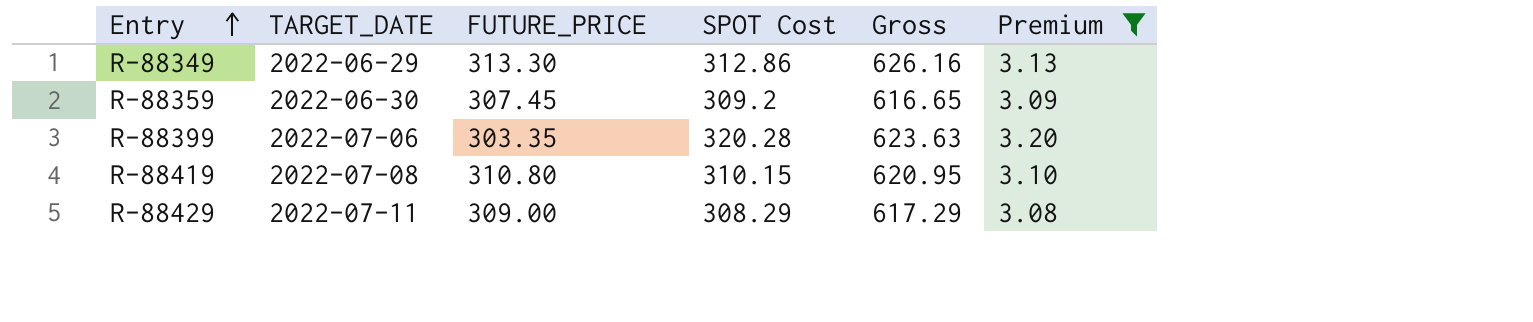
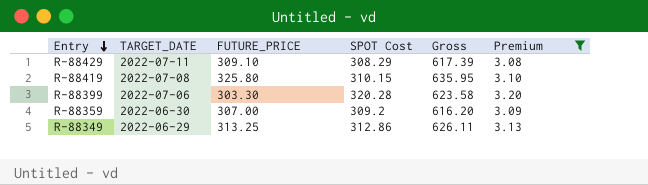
row order: Entry ascending -> Entry descending
R-88429 | FUTURE_PRICE: 309.00 -> 309.10
R-88429 | Gross: 617.29 -> 617.39
R-88419 | FUTURE_PRICE: 310.80 -> 325.80
R-88419 | Gross: 620.95 -> 635.95
R-88399 | FUTURE_PRICE: 303.35 -> 303.30
R-88399 | Gross: 623.63 -> 623.58
R-88359 | FUTURE_PRICE: 307.45 -> 307.00
R-88359 | Gross: 616.65 -> 616.20
R-88349 | FUTURE_PRICE: 313.30 -> 313.25
R-88349 | Gross: 626.16 -> 626.11

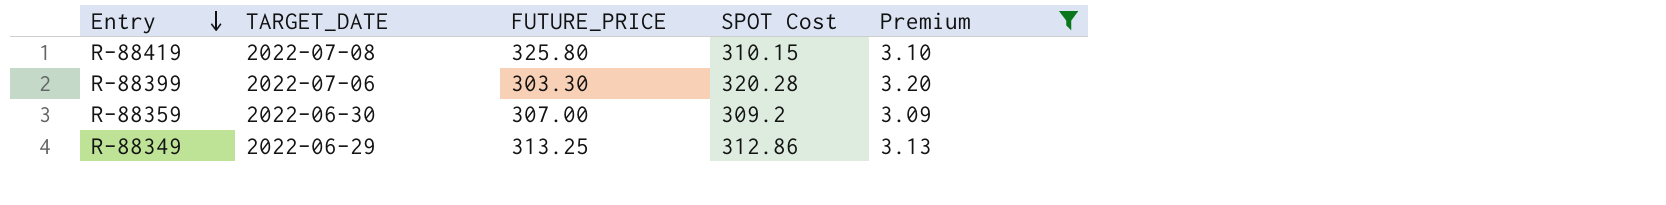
column Gross | formula: [FUTURE_PRICE] + [SPOT Cost] -> none
row R-88429: 2022-07-11 | 309.10 | 308.29 | 617.39 | 3.08 -> none

